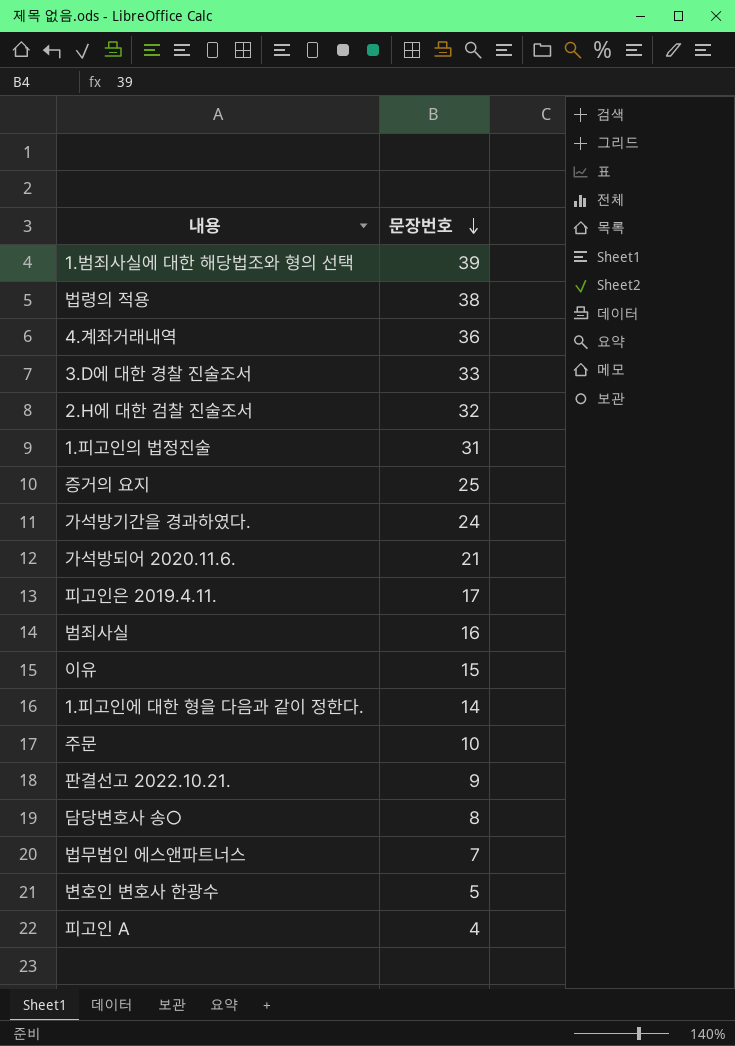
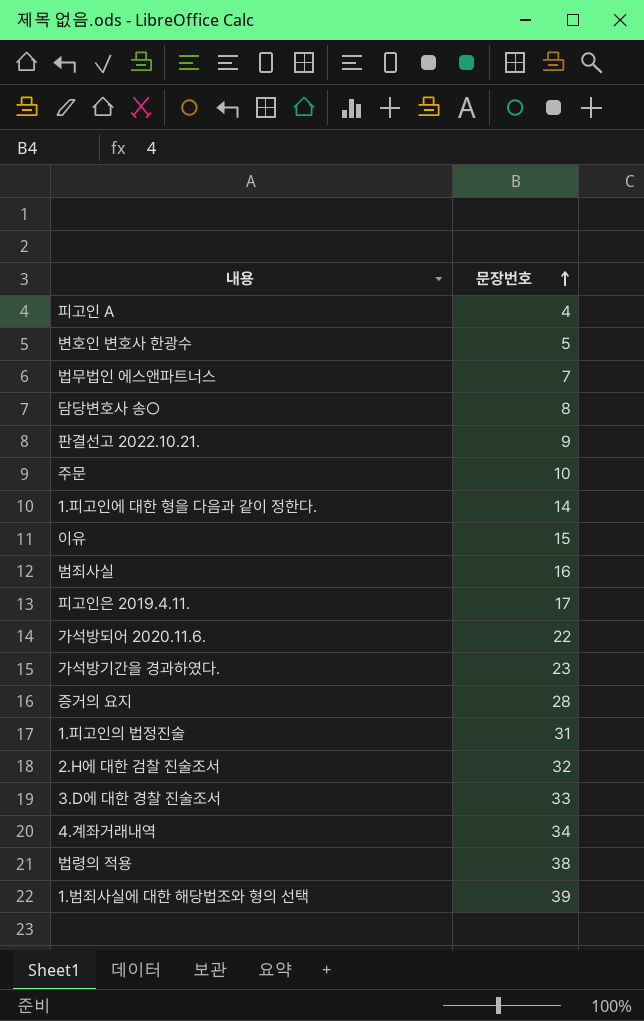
row order: 문장번호 descending -> 문장번호 ascending
가석방되어 2020.11.6. | 문장번호: 21 -> 22
가석방기간을 경과하였다. | 문장번호: 24 -> 23
증거의 요지 | 문장번호: 25 -> 28
4.계좌거래내역 | 문장번호: 36 -> 34

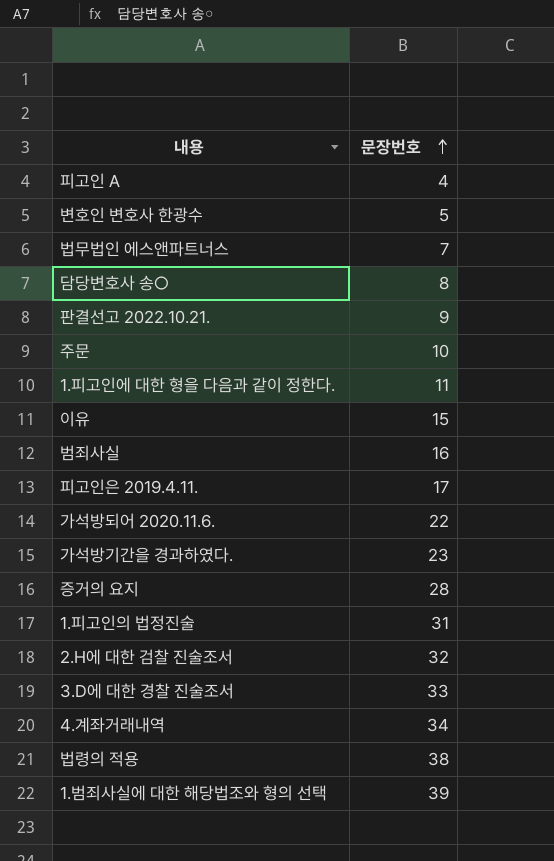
1.피고인에 대한 형을 다음과 같이 정한다. | 문장번호: 14 -> 11

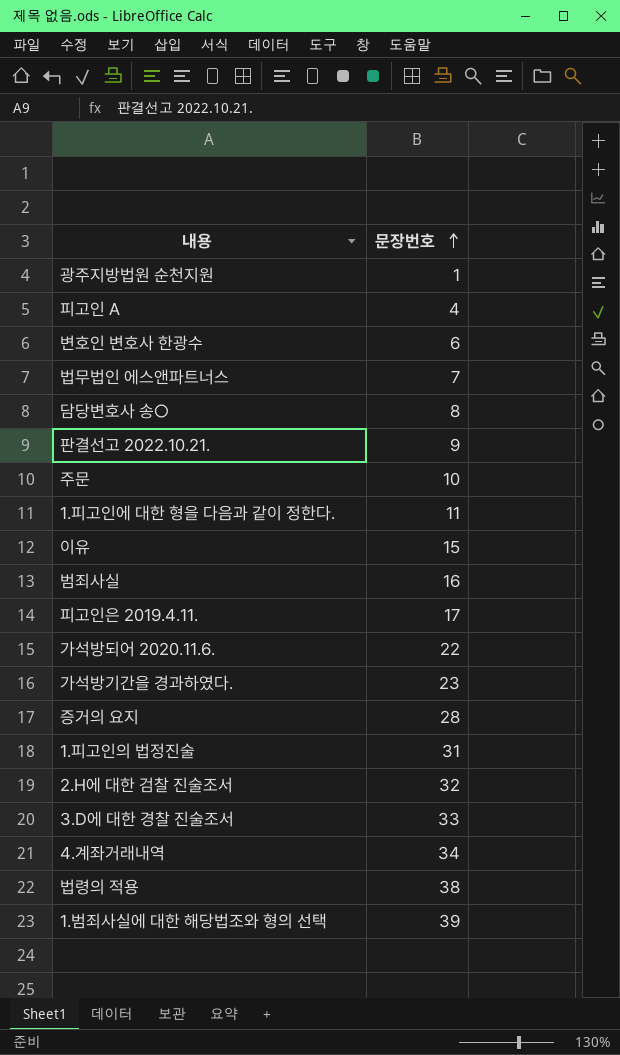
row 광주지방법원 순천지원: none -> 1
변호인 변호사 한광수 | 문장번호: 5 -> 6

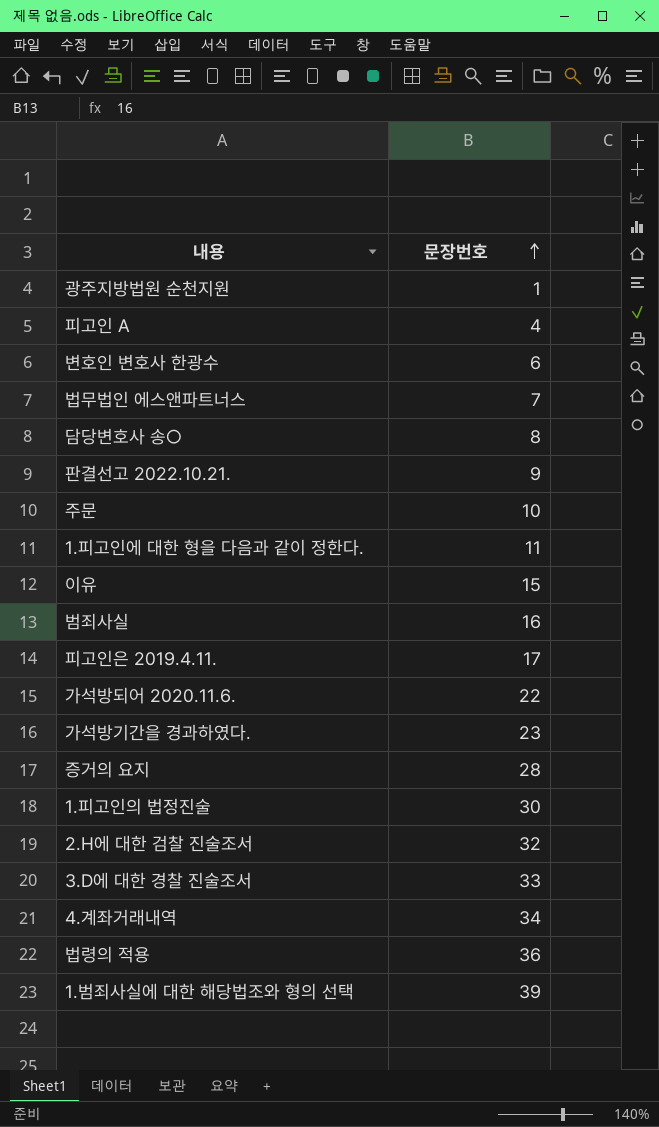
1.피고인의 법정진술 | 문장번호: 31 -> 30
법령의 적용 | 문장번호: 38 -> 36

